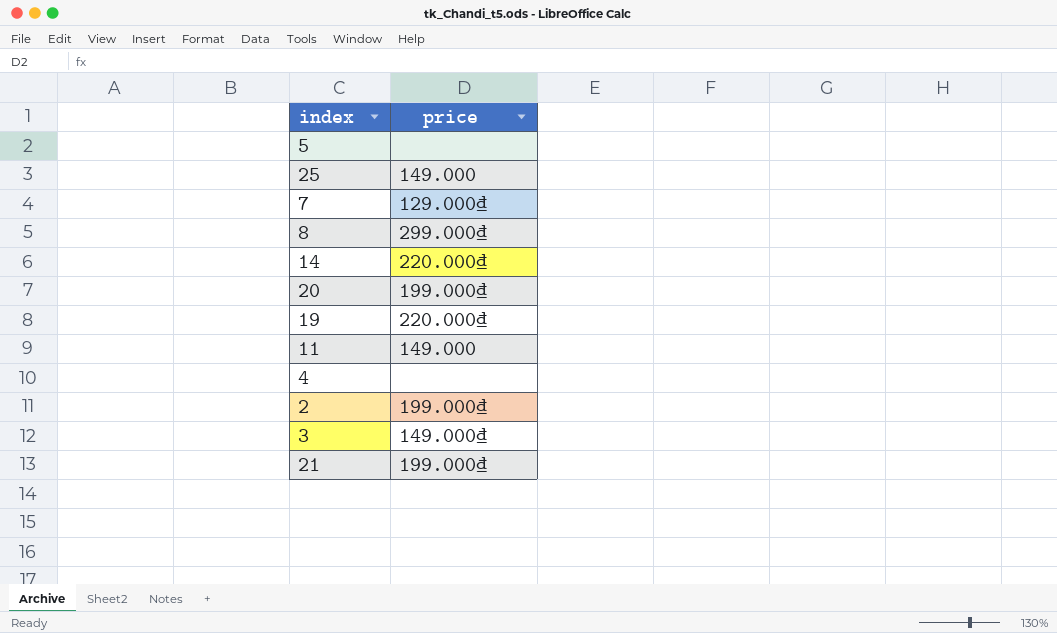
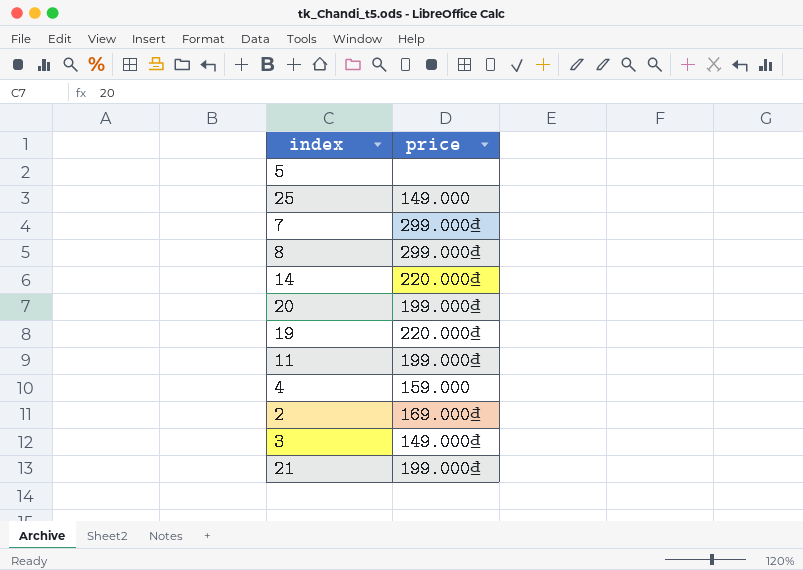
7 | price: 129.000₫ -> 299.000₫
11 | price: 149.000 -> 199.000₫
4 | price: none -> 159.000
2 | price: 199.000₫ -> 169.000₫

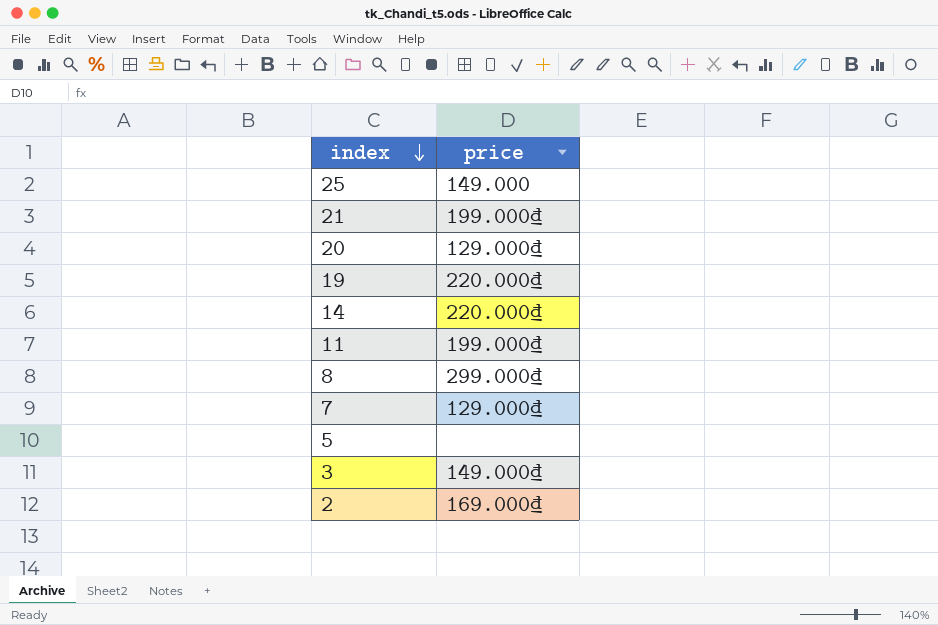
row order: none -> index descending
row 4: 159.000 -> none
20 | price: 199.000₫ -> 129.000₫
7 | price: 299.000₫ -> 129.000₫

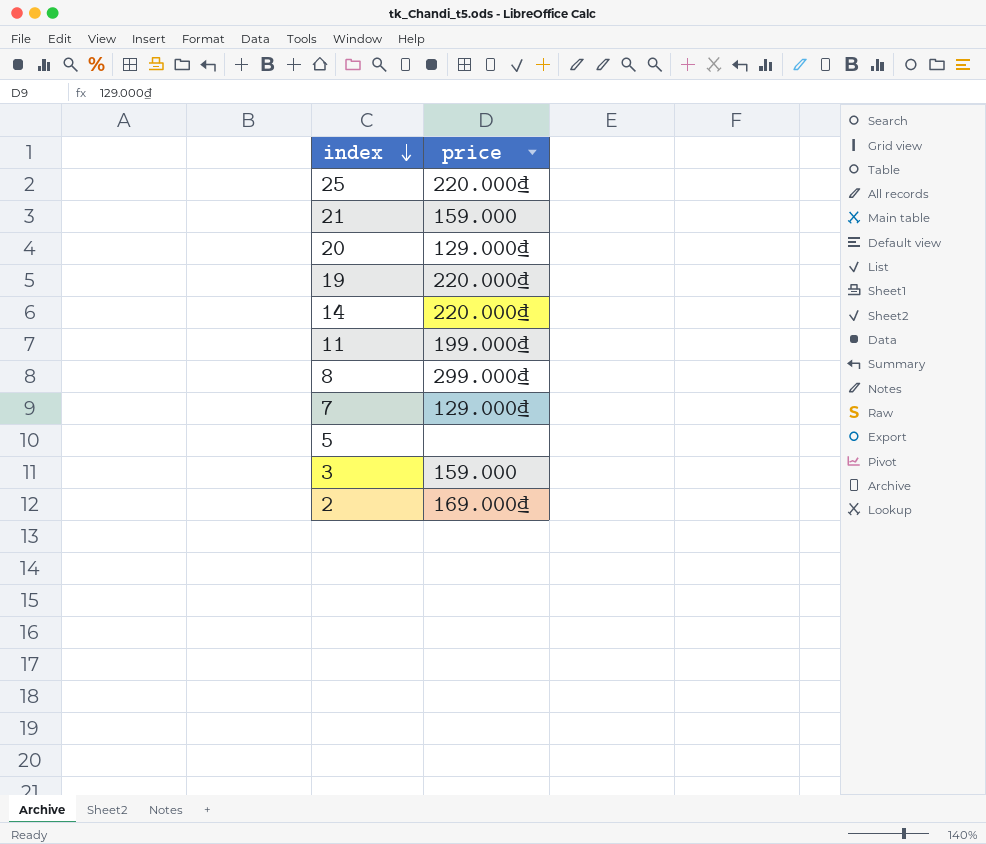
25 | price: 149.000 -> 220.000₫
21 | price: 199.000₫ -> 159.000
3 | price: 149.000₫ -> 159.000

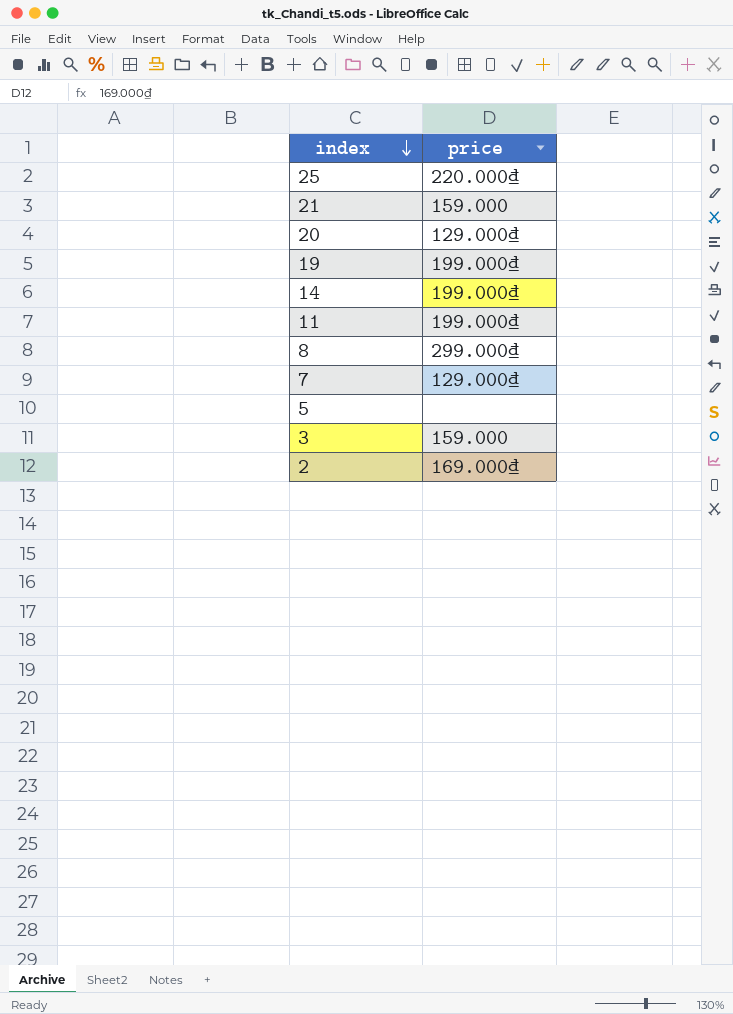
19 | price: 220.000₫ -> 199.000₫
14 | price: 220.000₫ -> 199.000₫

